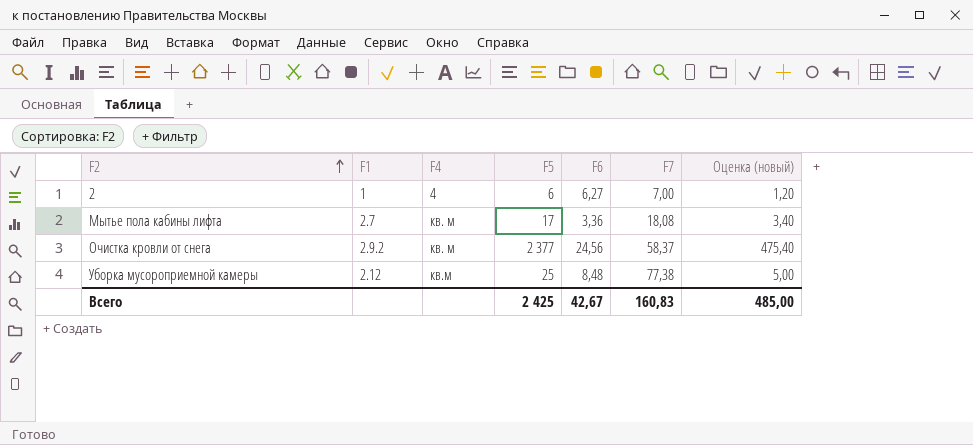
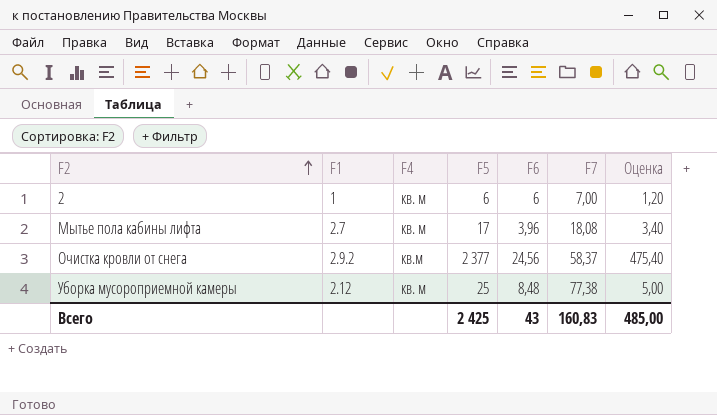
column name: Оценка (новый) -> Оценка
2 | F4: 4 -> кв. м
2 | F6: 6,27 -> 6
Мытье пола кабины лифта | F6: 3,36 -> 3,96
Очистка кровли от снега | F4: кв. м -> кв.м
Уборка мусороприемной камеры | F4: кв.м -> кв. м
Всего | F6: 42,67 -> 43

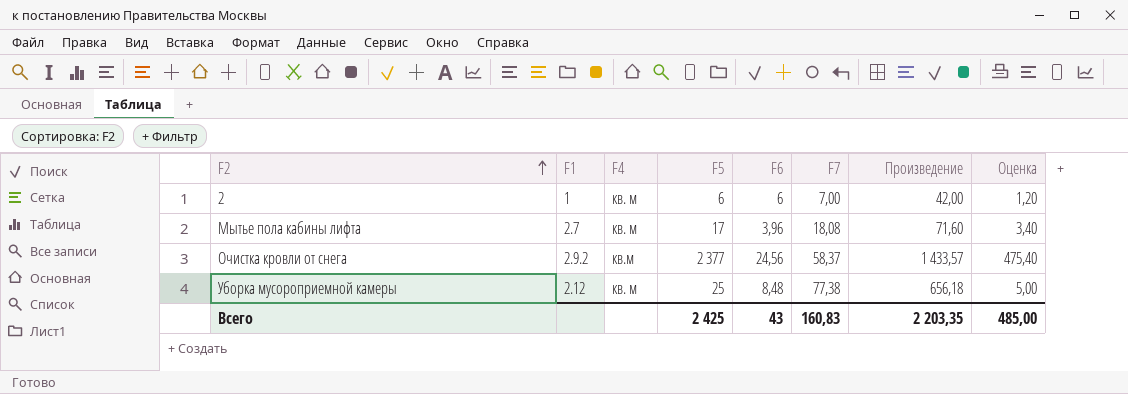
column Произведение | formula: none -> [F6] * [F7]

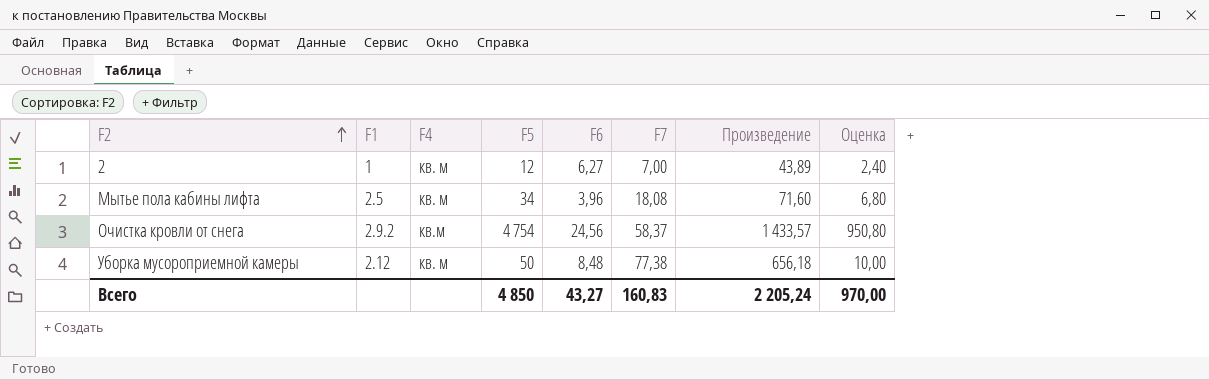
2 | F5: 6 -> 12
2 | F6: 6 -> 6,27
2 | Произведение: 42,00 -> 43,89
2 | Оценка: 1,20 -> 2,40
Мытье пола кабины лифта | F1: 2.7 -> 2.5
Мытье пола кабины лифта | F5: 17 -> 34
Мытье пола кабины лифта | Оценка: 3,40 -> 6,80
Очистка кровли от снега | F5: 2 377 -> 4 754
Очистка кровли от снега | Оценка: 475,40 -> 950,80
Уборка мусороприемной камеры | F5: 25 -> 50
Уборка мусороприемной камеры | Оценка: 5,00 -> 10,00
Всего | F5: 2 425 -> 4 850
Всего | F6: 43 -> 43,27
Всего | Произведение: 2 203,35 -> 2 205,24
Всего | Оценка: 485,00 -> 970,00

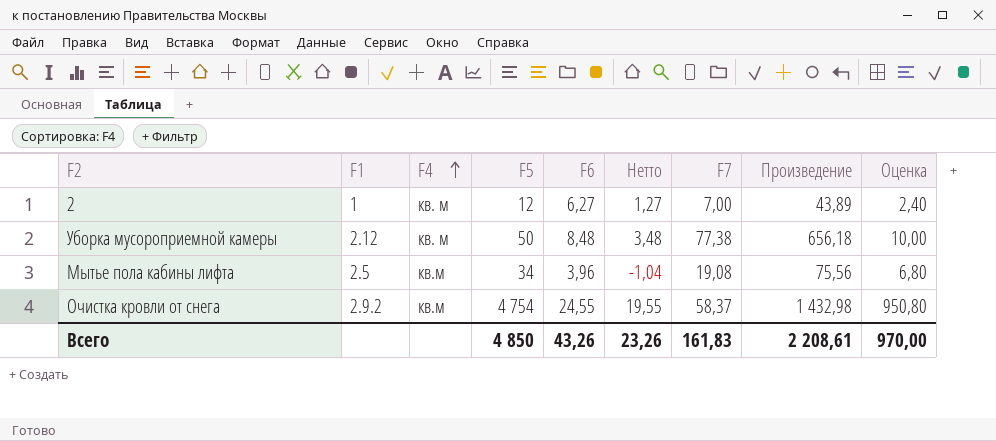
row order: F2 ascending -> F4 ascending
column Нетто | formula: none -> [F6] - 5
Мытье пола кабины лифта | F4: кв. м -> кв.м
Мытье пола кабины лифта | F7: 18,08 -> 19,08
Мытье пола кабины лифта | Произведение: 71,60 -> 75,56
Очистка кровли от снега | F6: 24,56 -> 24,55
Очистка кровли от снега | Произведение: 1 433,57 -> 1 432,98
Всего | F6: 43,27 -> 43,26
Всего | F7: 160,83 -> 161,83
Всего | Произведение: 2 205,24 -> 2 208,61

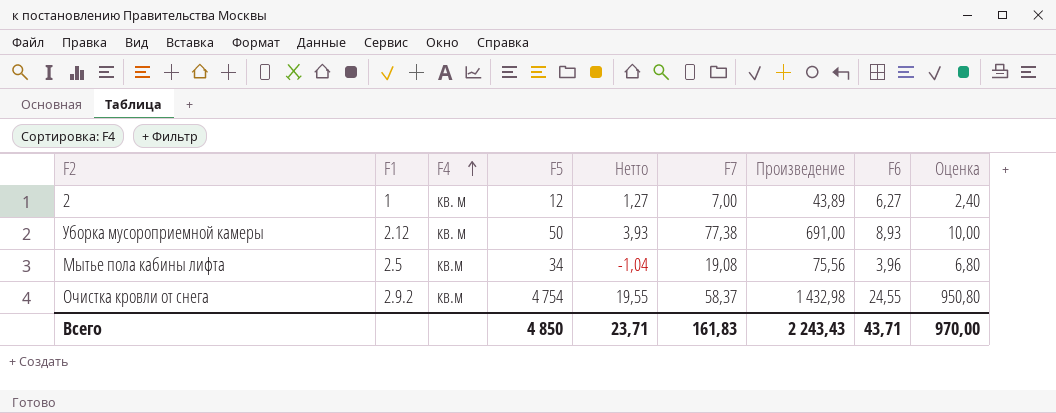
column F6 | position: 5 -> 8
Уборка мусороприемной камеры | Нетто: 3,48 -> 3,93
Уборка мусороприемной камеры | Произведение: 656,18 -> 691,00
Уборка мусороприемной камеры | F6: 8,48 -> 8,93
Всего | Нетто: 23,26 -> 23,71
Всего | Произведение: 2 208,61 -> 2 243,43
Всего | F6: 43,26 -> 43,71

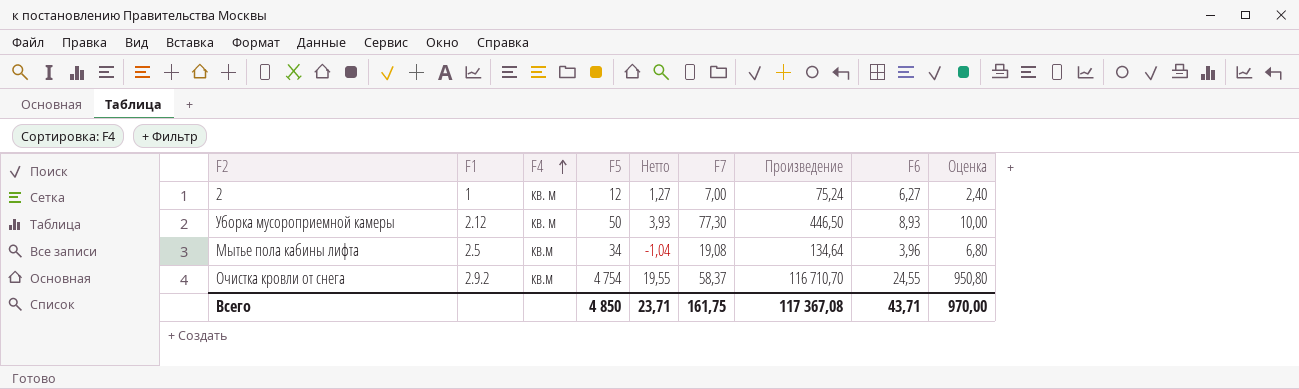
column Произведение | formula: [F7] * [F6] -> [F5] * [F6]
Уборка мусороприемной камеры | F7: 77,38 -> 77,30
Всего | F7: 161,83 -> 161,75
Всего | Произведение: 2 243,43 -> 117 367,08

